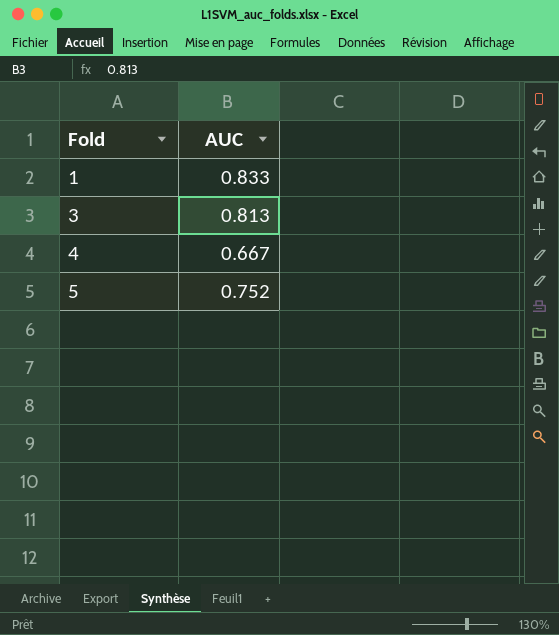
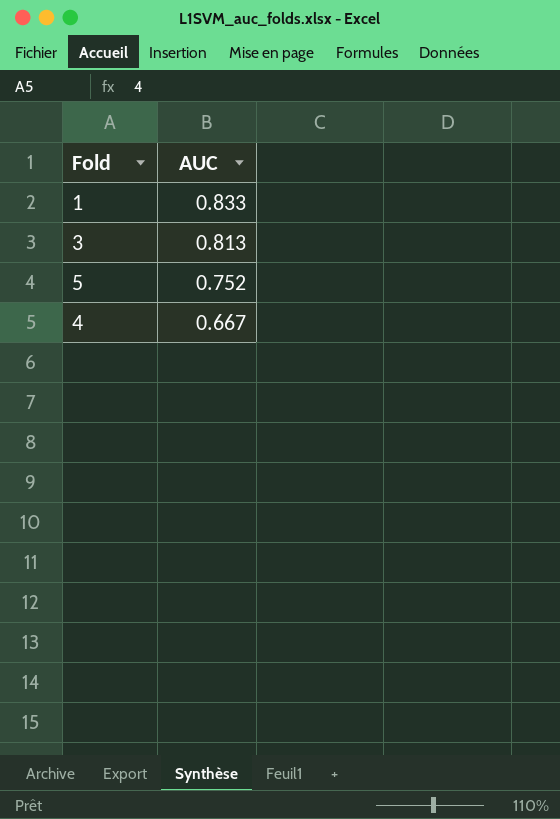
row order: Fold ascending -> AUC descending

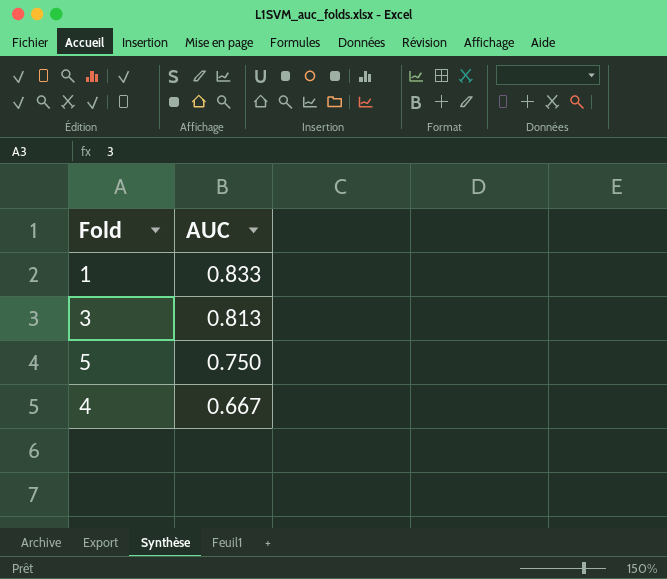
5 | AUC: 0.752 -> 0.750

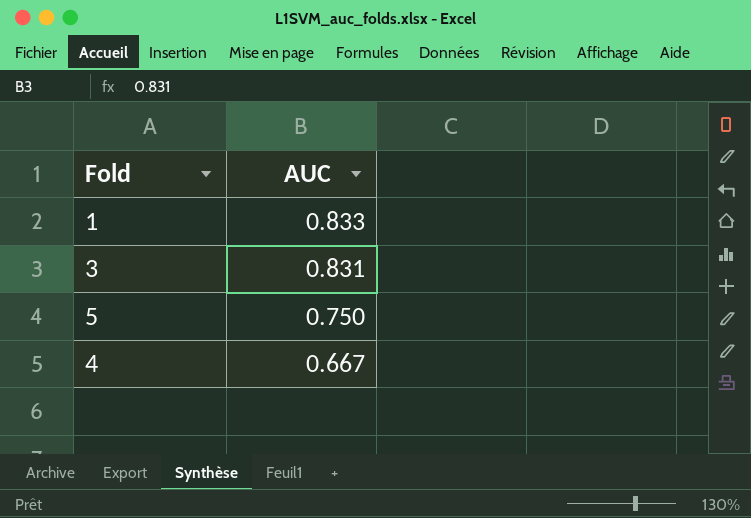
3 | AUC: 0.813 -> 0.831

